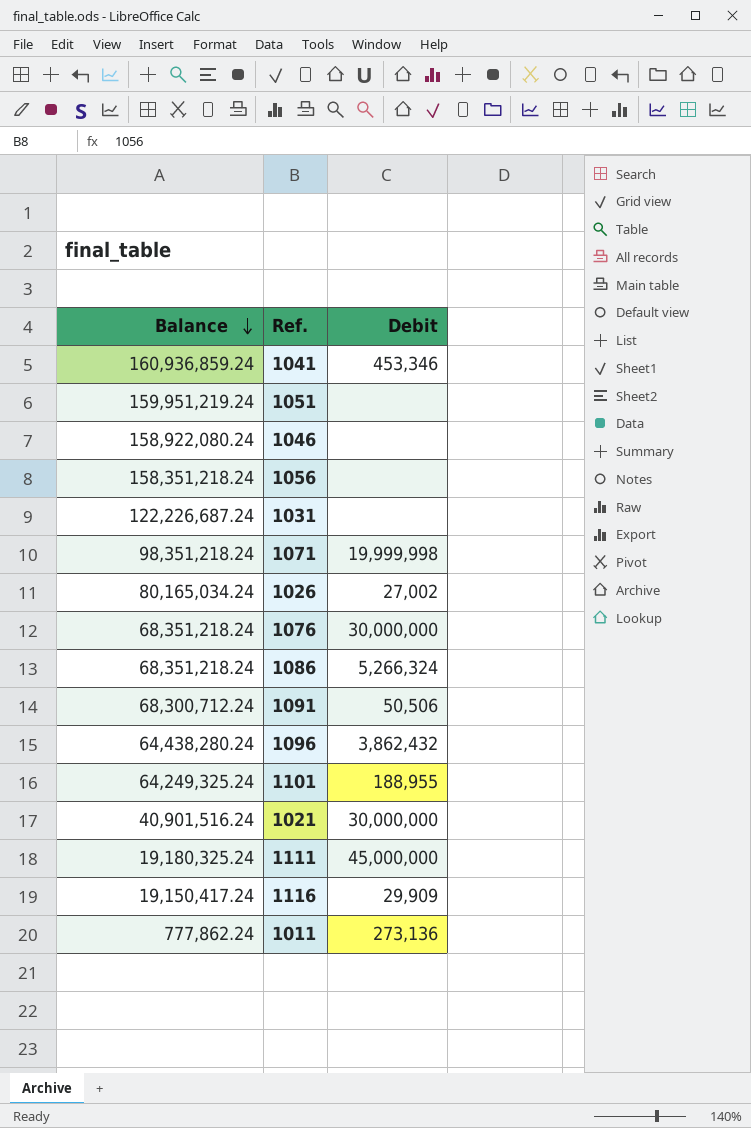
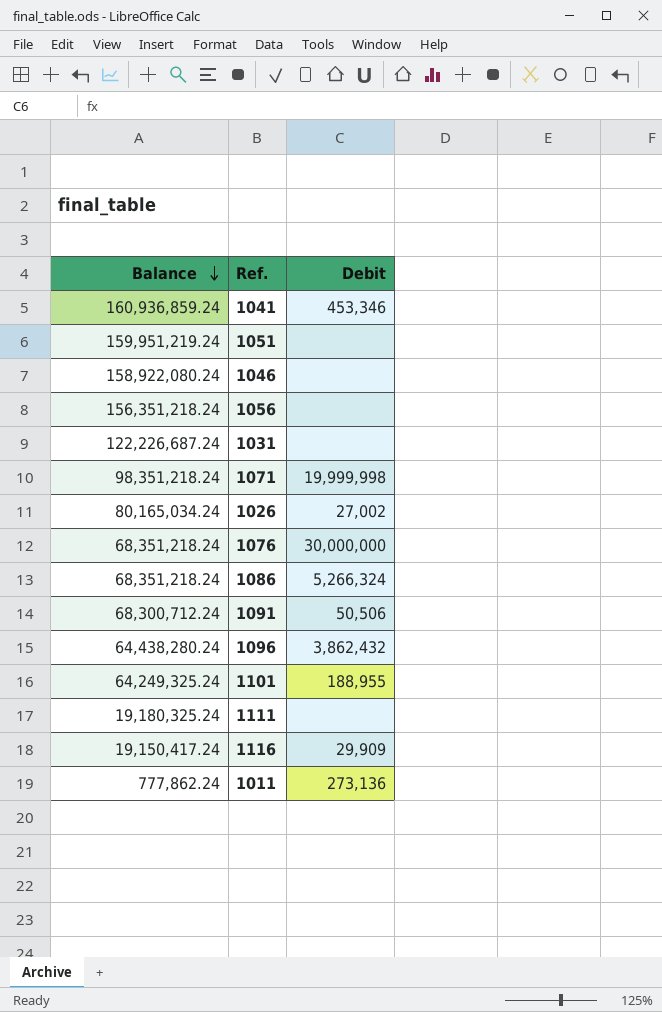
row 1021: 40,901,516.24 | 30,000,000 -> none
1056 | Balance: 158,351,218.24 -> 156,351,218.24
1111 | Debit: 45,000,000 -> none

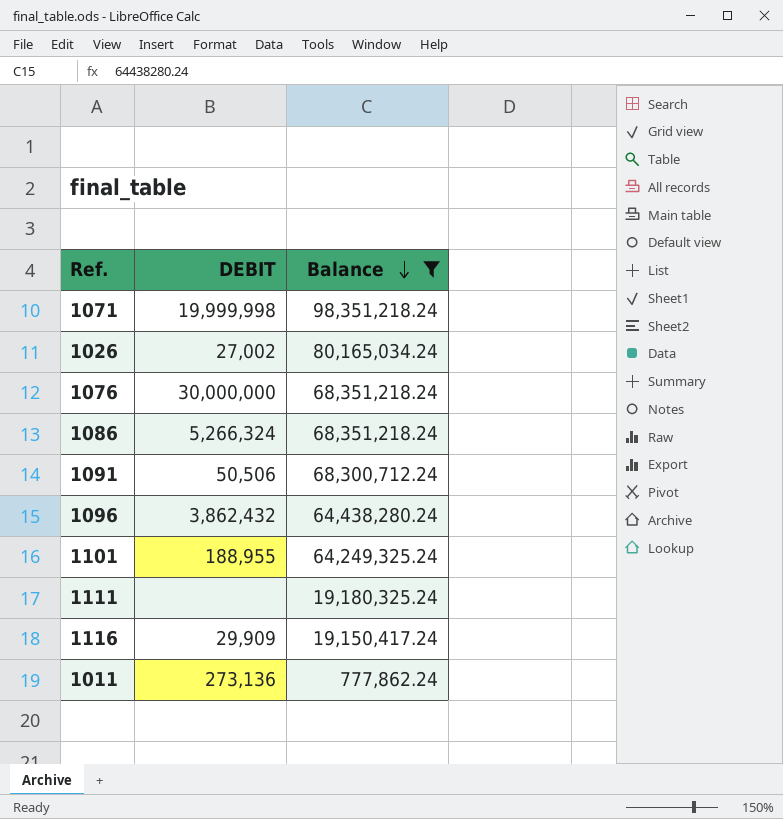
filter: none -> Balance <= 98,351,218.24
column name: Debit -> DEBIT
column Balance | position: 1 -> 3

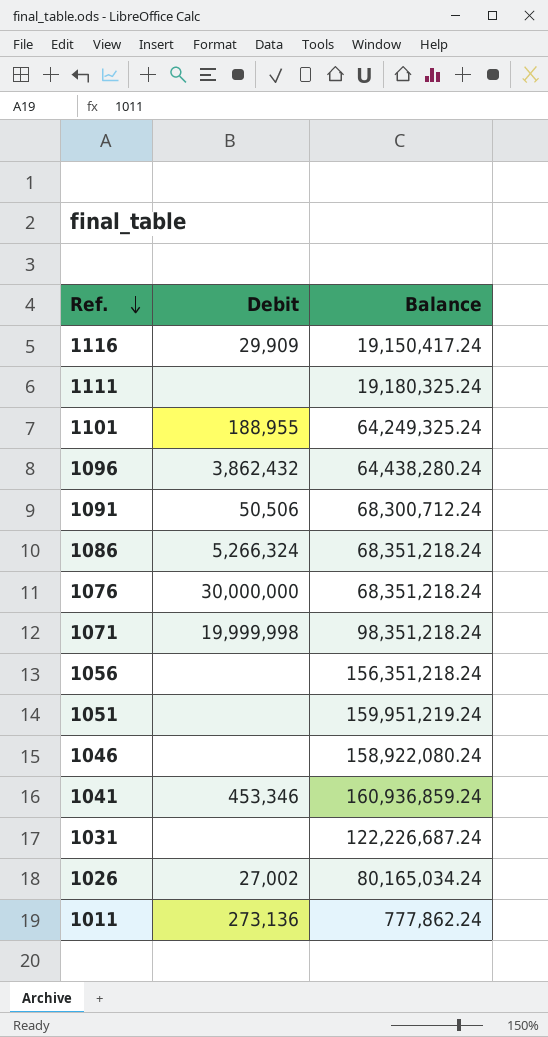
filter: Balance <= 98,351,218.24 -> none
row order: Balance descending -> Ref. descending
column name: DEBIT -> Debit

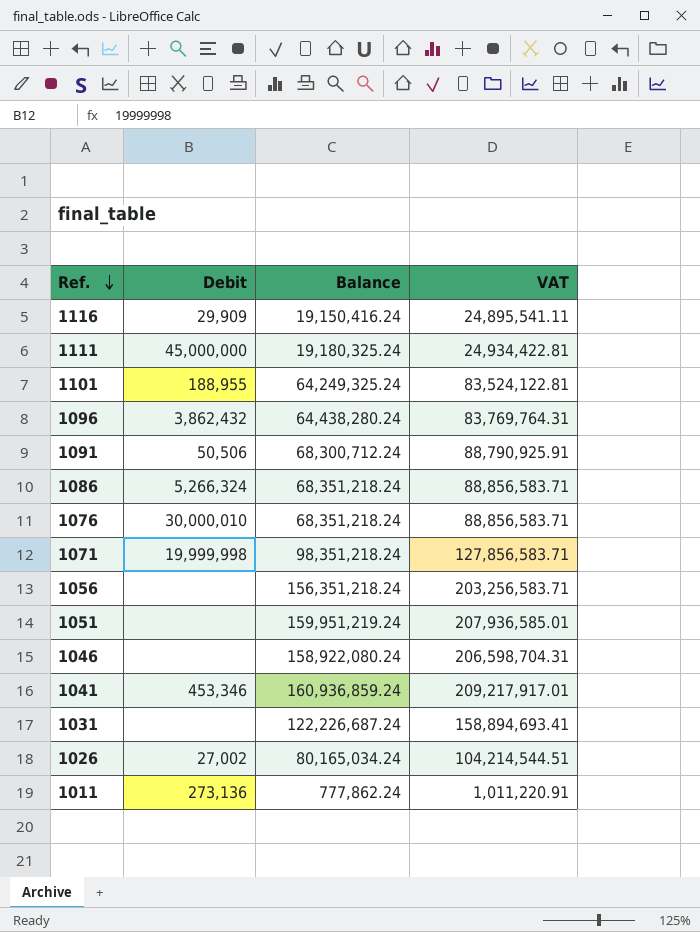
column VAT | formula: none -> [Balance] * 1.3
1116 | Balance: 19,150,417.24 -> 19,150,416.24
1111 | Debit: none -> 45,000,000
1076 | Debit: 30,000,000 -> 30,000,010

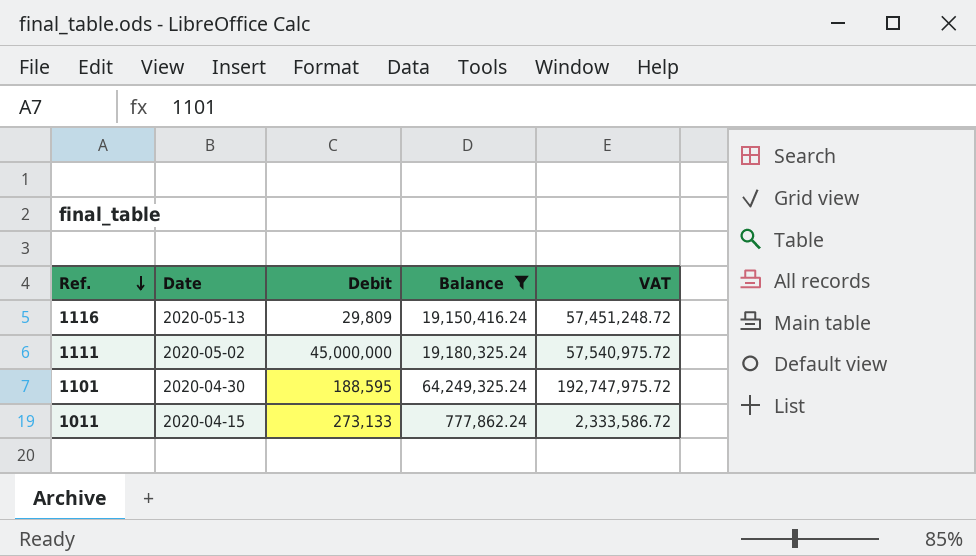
filter: none -> Balance <= 64,249,325.24
column Date | position: none -> 2
column VAT | formula: [Balance] * 1.3 -> [Balance] * 3
1116 | Debit: 29,909 -> 29,809
1101 | Debit: 188,955 -> 188,595
1011 | Debit: 273,136 -> 273,133

